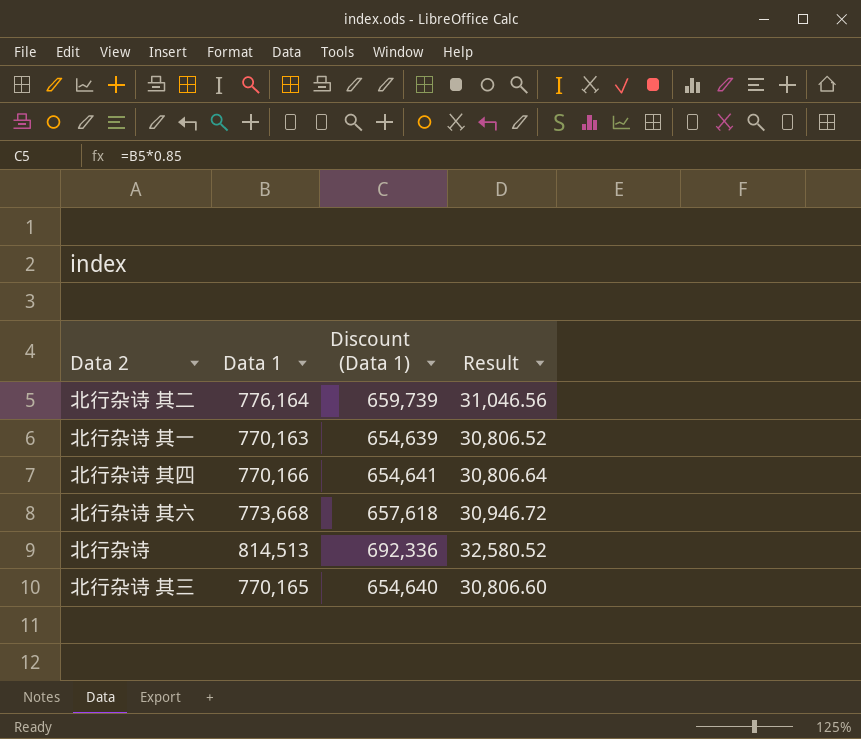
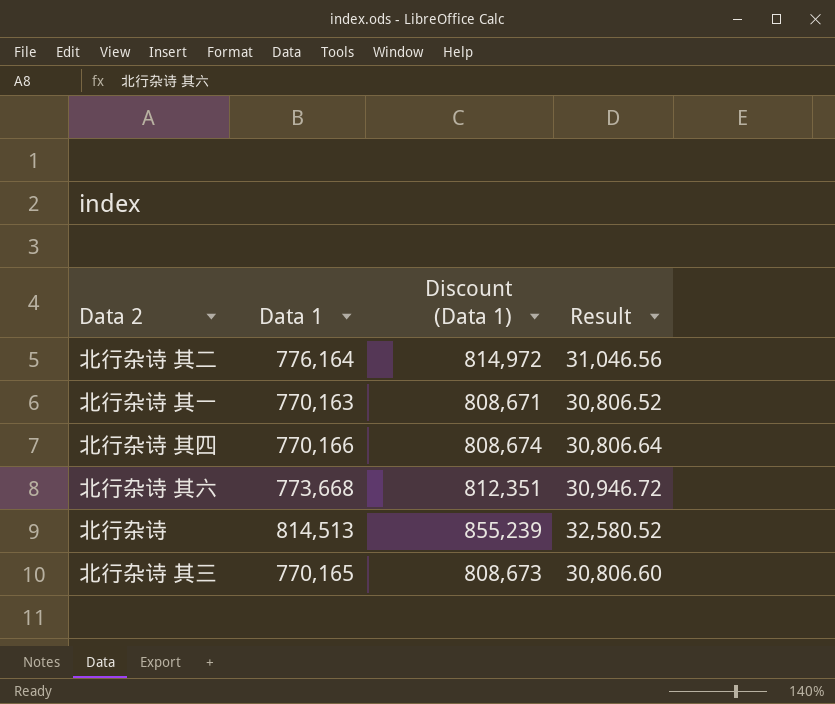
column Discount (Data 1) | formula: [Data 1] * 0.85 -> [Data 1] * 1.05

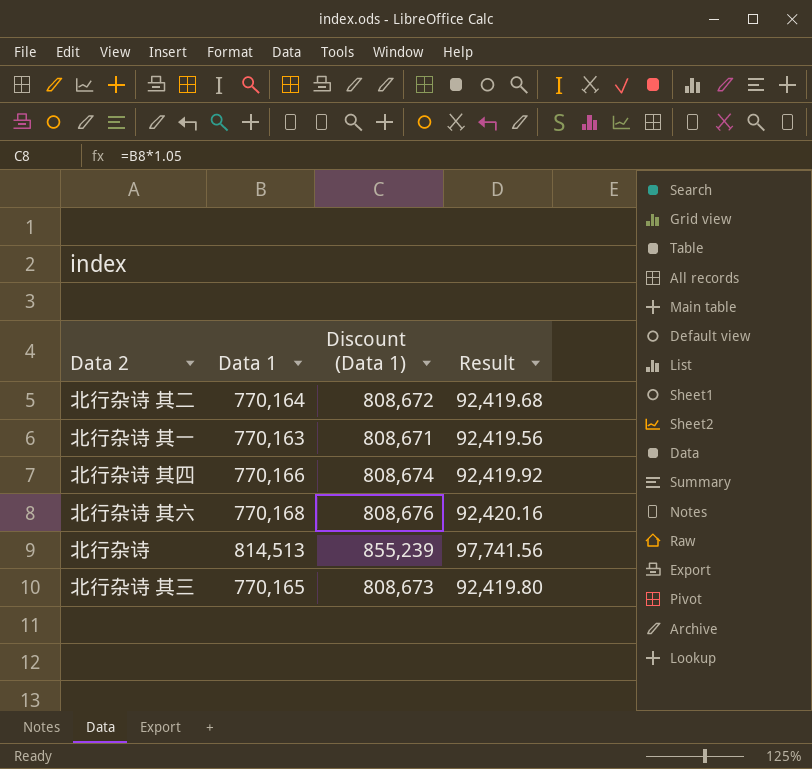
column Result | formula: [Data 1] * 0.04 -> [Data 1] * 0.12
北行杂诗 其二 | Data 1: 776,164 -> 770,164
北行杂诗 其二 | Discount (Data 1): 814,972 -> 808,672
北行杂诗 其六 | Data 1: 773,668 -> 770,168
北行杂诗 其六 | Discount (Data 1): 812,351 -> 808,676

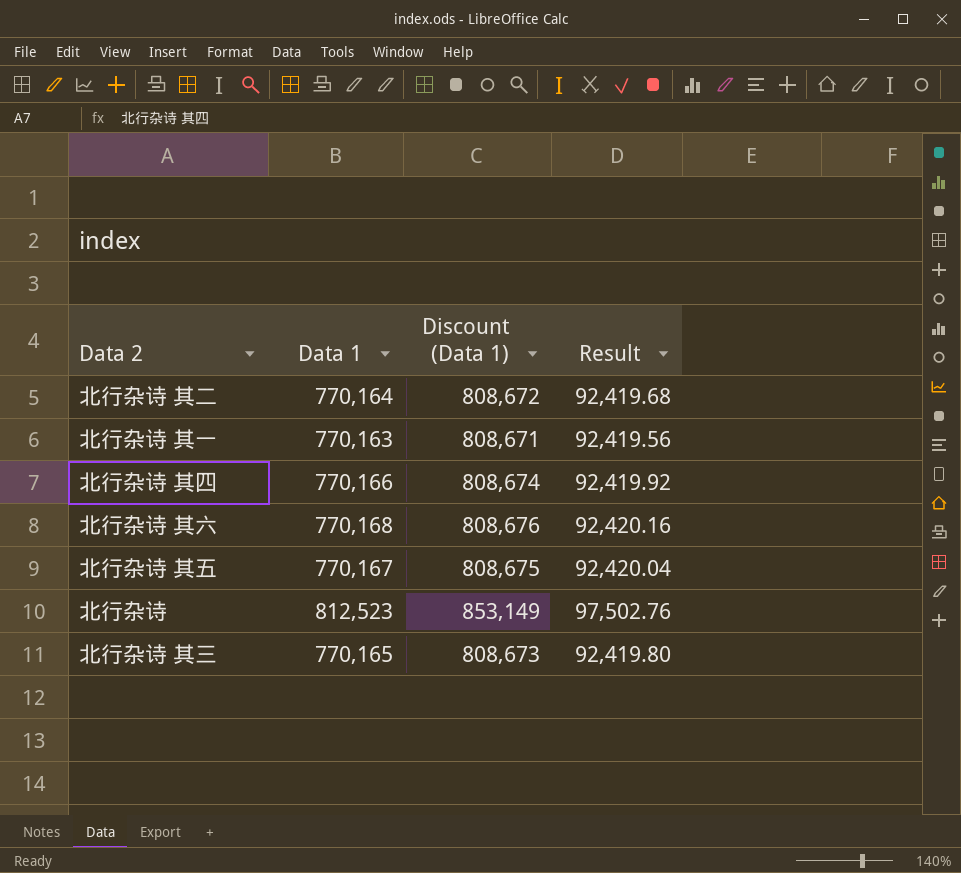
row 北行杂诗 其五: none -> 770,167 | 808,675 | 92,420.04
北行杂诗 | Data 1: 814,513 -> 812,523
北行杂诗 | Discount (Data 1): 855,239 -> 853,149
北行杂诗 | Result: 97,741.56 -> 97,502.76

